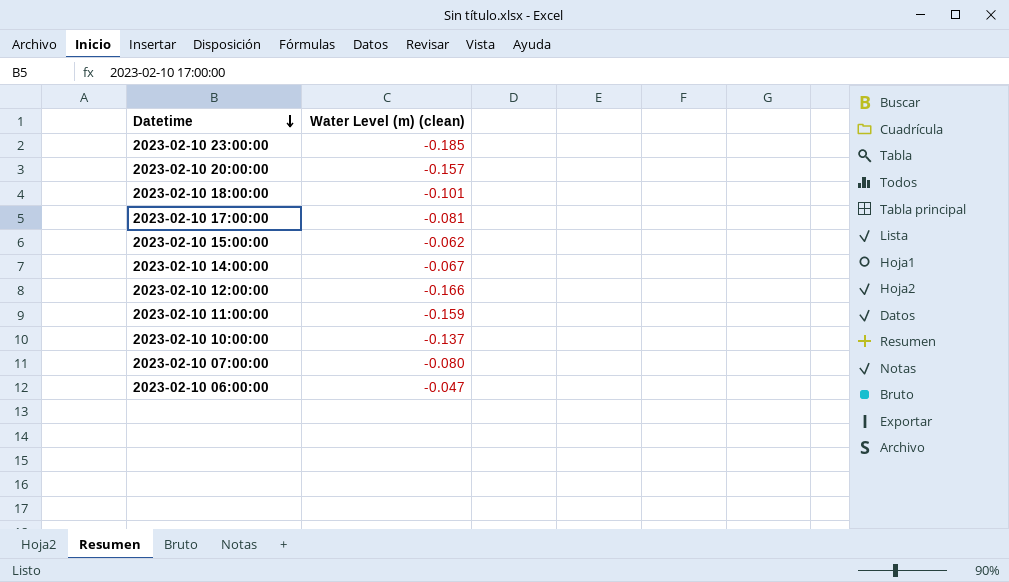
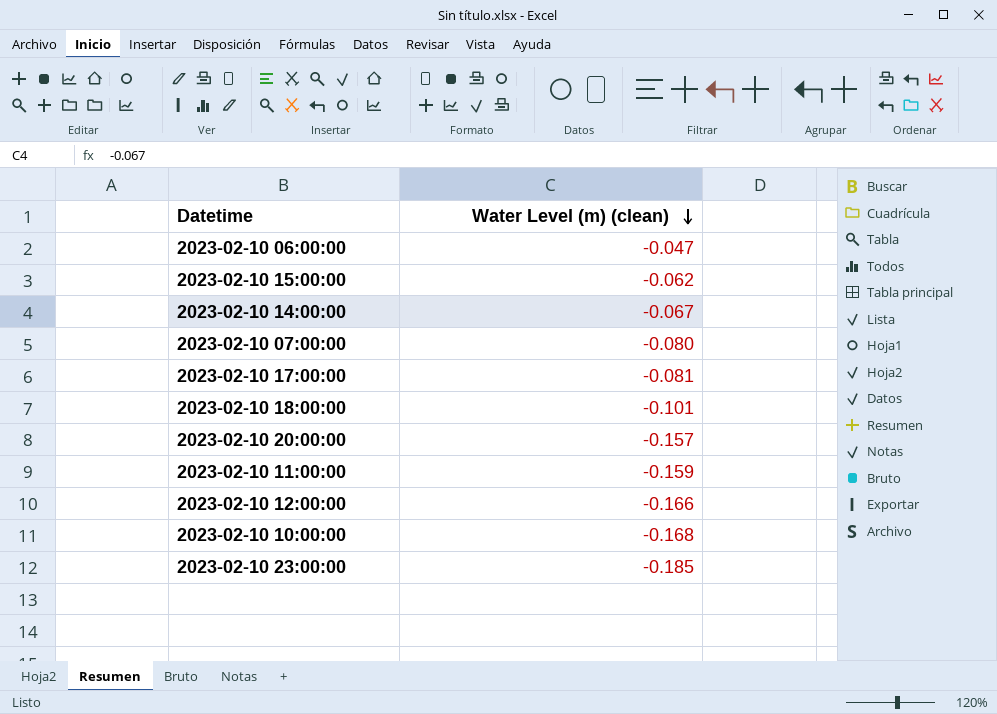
row order: Datetime descending -> Water Level (m) (clean) descending
2023-02-10 10:00:00 | Water Level (m) (clean): -0.137 -> -0.168

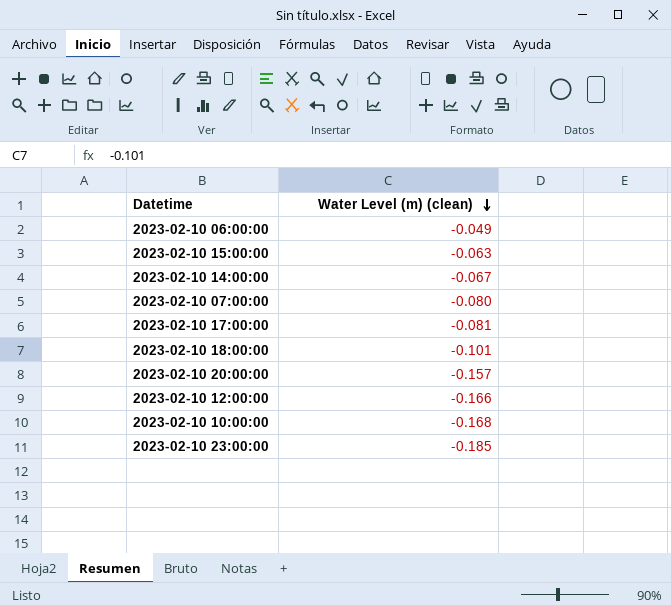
row 2023-02-10 11:00:00: -0.159 -> none
2023-02-10 06:00:00 | Water Level (m) (clean): -0.047 -> -0.049
2023-02-10 15:00:00 | Water Level (m) (clean): -0.062 -> -0.063

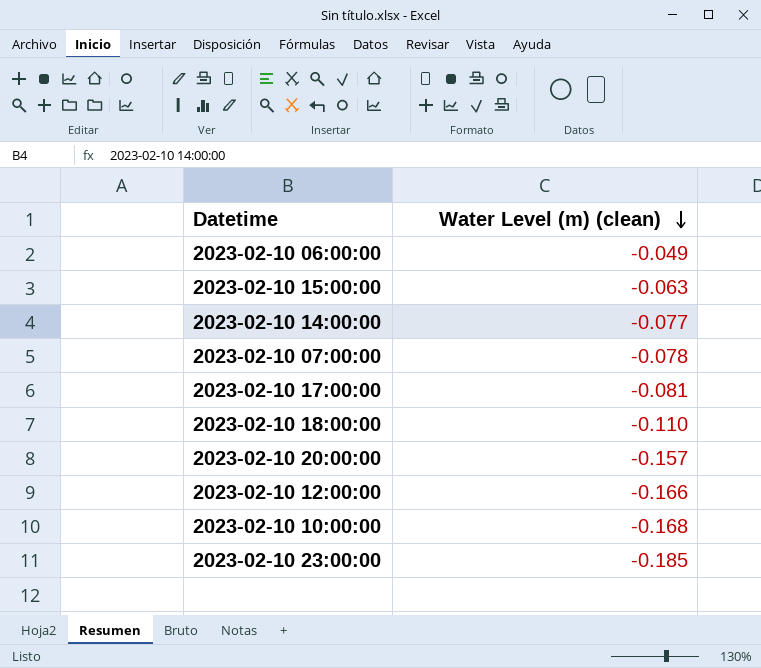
2023-02-10 14:00:00 | Water Level (m) (clean): -0.067 -> -0.077
2023-02-10 07:00:00 | Water Level (m) (clean): -0.080 -> -0.078
2023-02-10 18:00:00 | Water Level (m) (clean): -0.101 -> -0.110

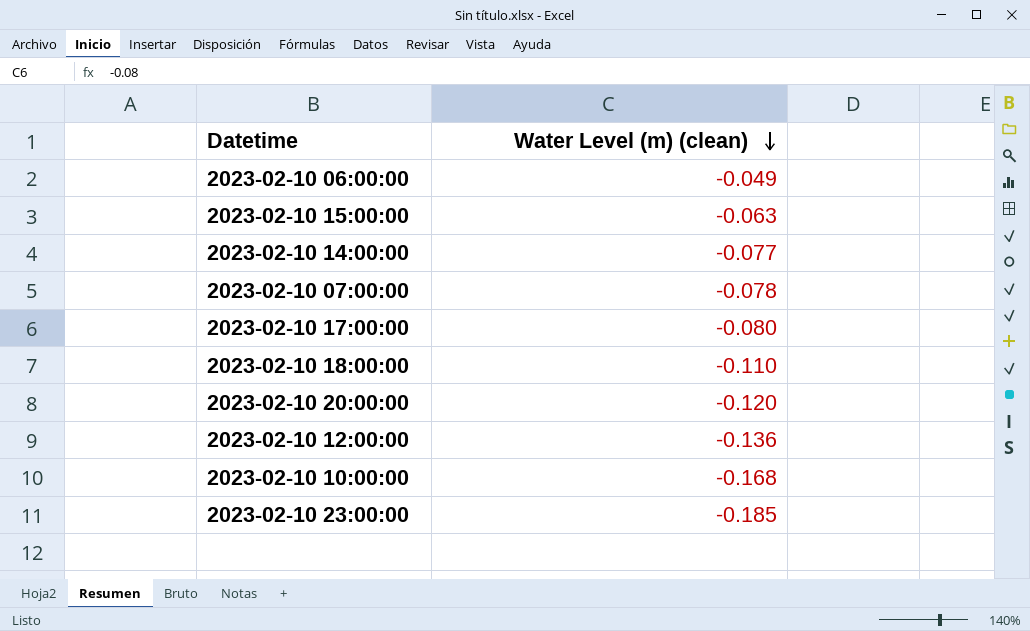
2023-02-10 17:00:00 | Water Level (m) (clean): -0.081 -> -0.080
2023-02-10 20:00:00 | Water Level (m) (clean): -0.157 -> -0.120
2023-02-10 12:00:00 | Water Level (m) (clean): -0.166 -> -0.136

